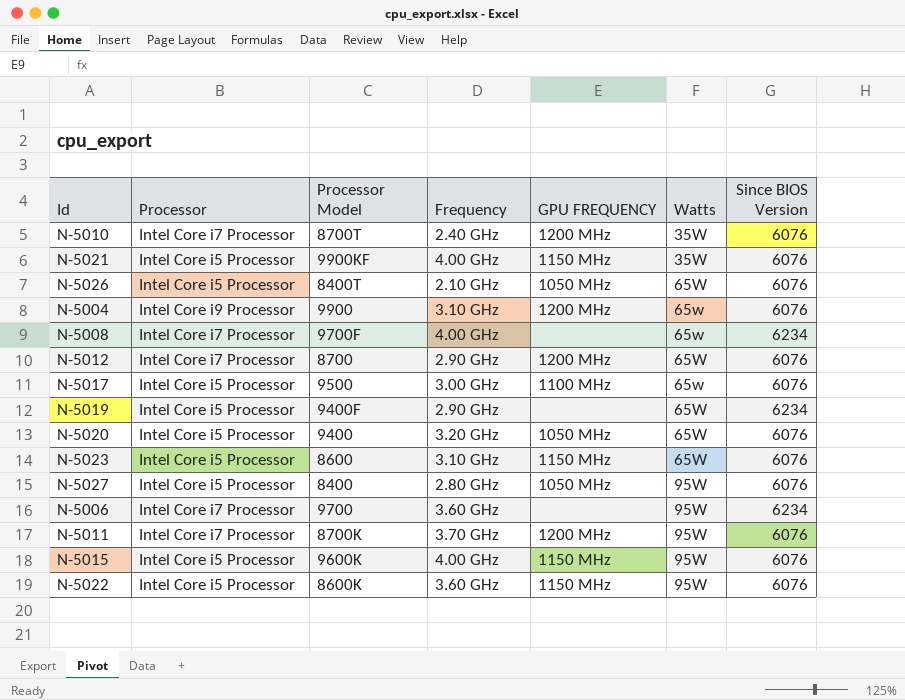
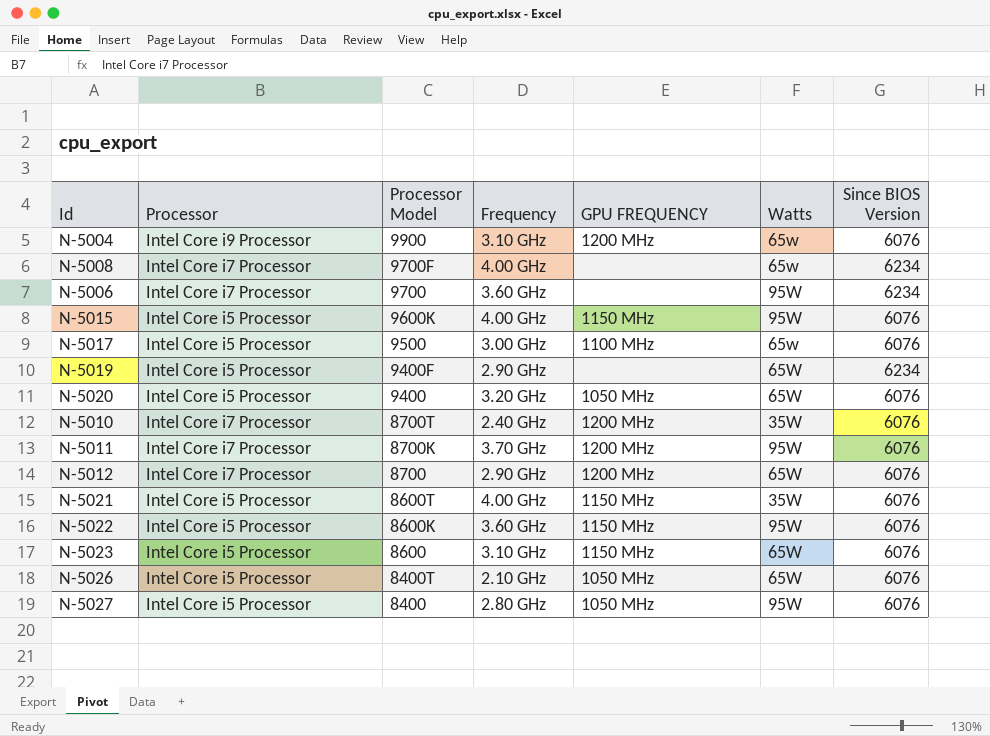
row order: Watts ascending -> Processor Model descending
N-5021 | Processor Model: 9900KF -> 8600T

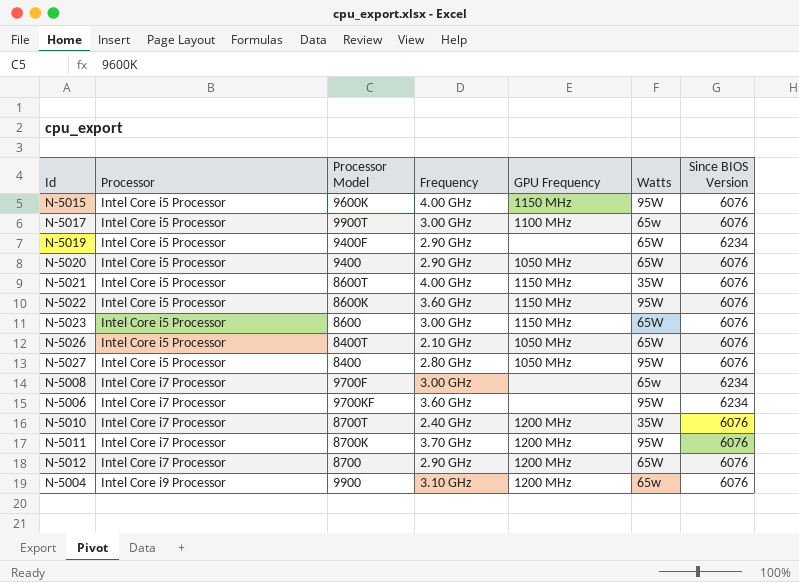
row order: Processor Model descending -> Processor ascending
column name: GPU FREQUENCY -> GPU Frequency
N-5017 | Processor Model: 9500 -> 9900T
N-5020 | Frequency: 3.20 GHz -> 2.90 GHz
N-5023 | Frequency: 3.10 GHz -> 3.00 GHz
N-5008 | Frequency: 4.00 GHz -> 3.00 GHz
N-5006 | Processor Model: 9700 -> 9700KF

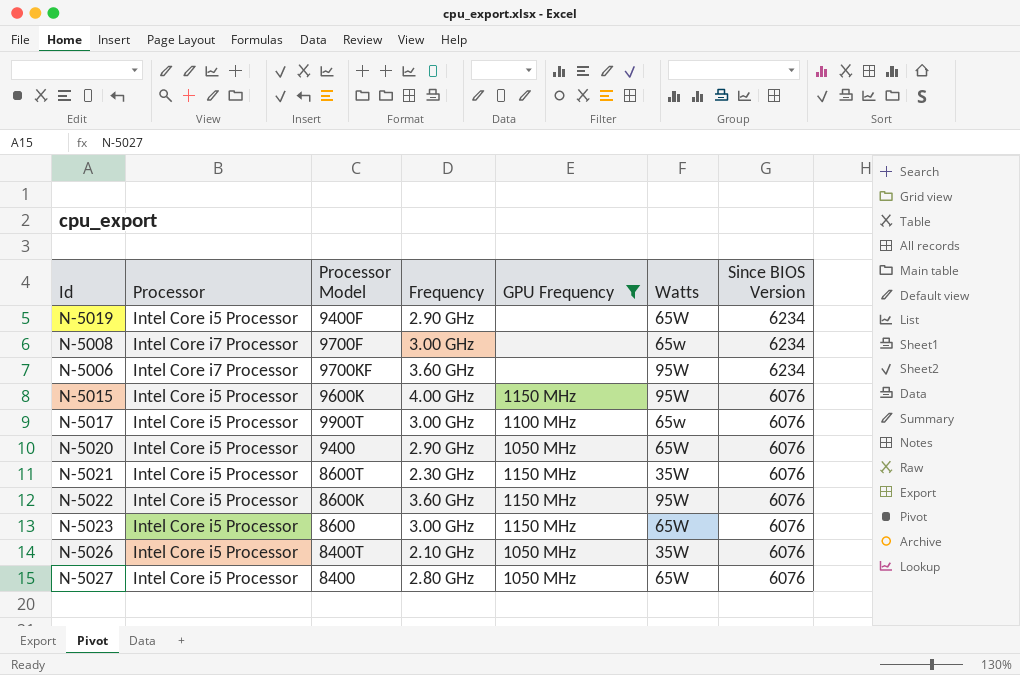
filter: none -> GPU Frequency != 1200 MHz
row order: Processor ascending -> Since BIOS Version descending
N-5021 | Frequency: 4.00 GHz -> 2.30 GHz
N-5026 | Watts: 65W -> 35W
N-5027 | Watts: 95W -> 65W

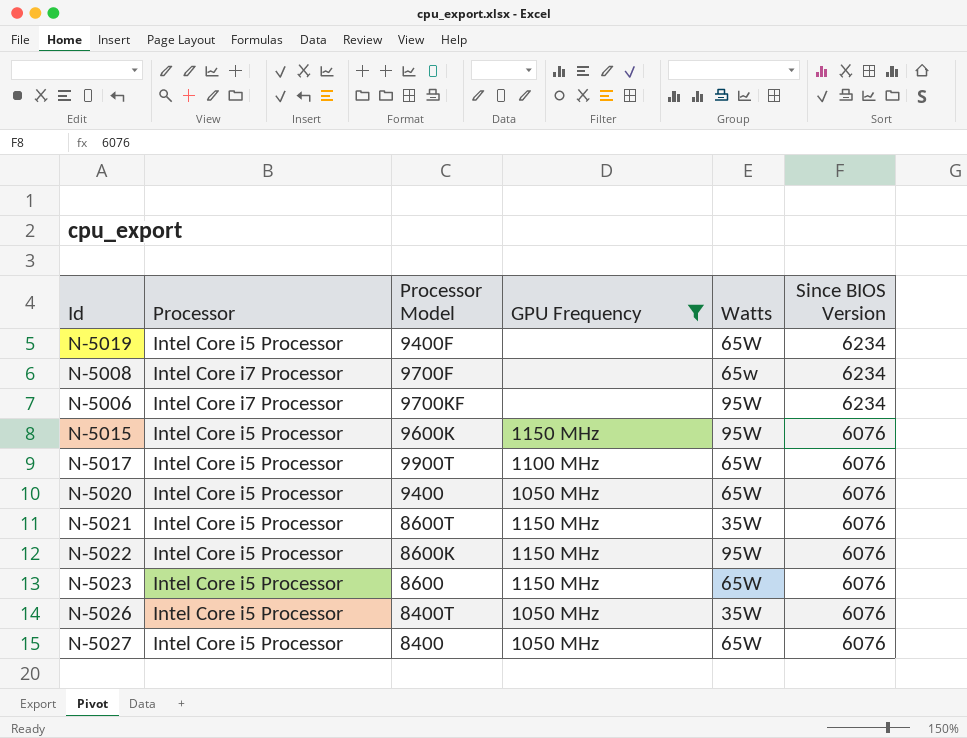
column Frequency | position: 4 -> none
N-5017 | Watts: 65w -> 65W

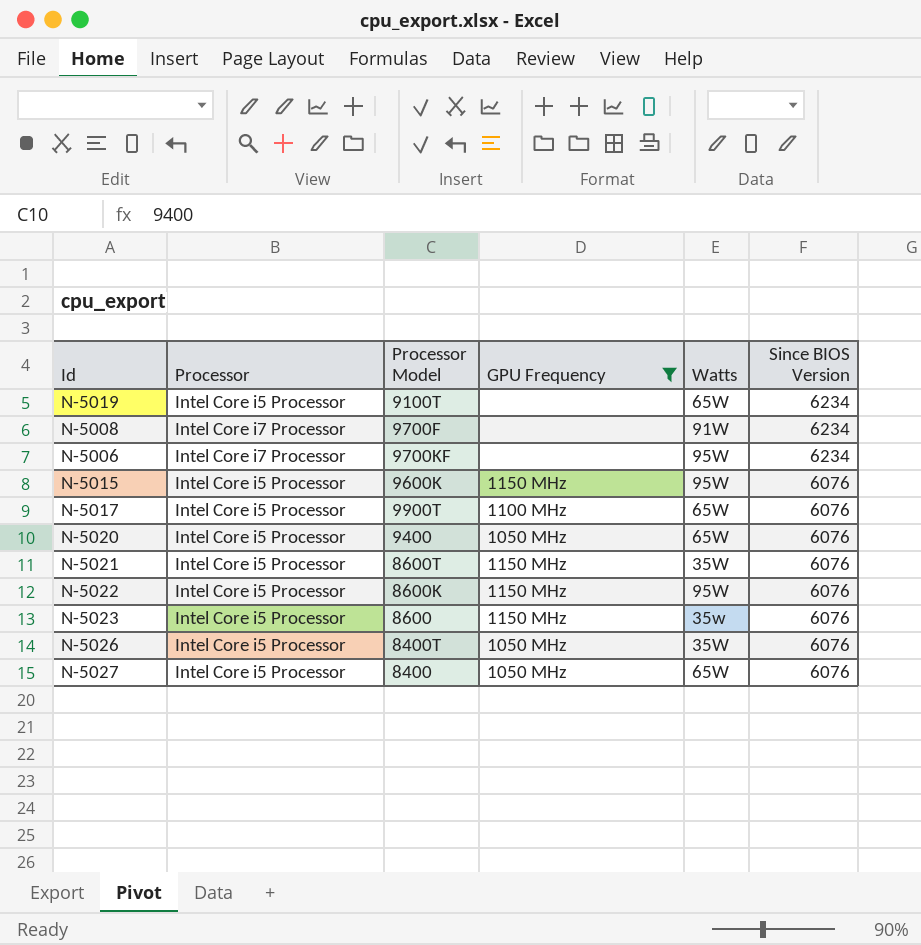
N-5019 | Processor Model: 9400F -> 9100T
N-5008 | Watts: 65w -> 91W
N-5023 | Watts: 65W -> 35w

